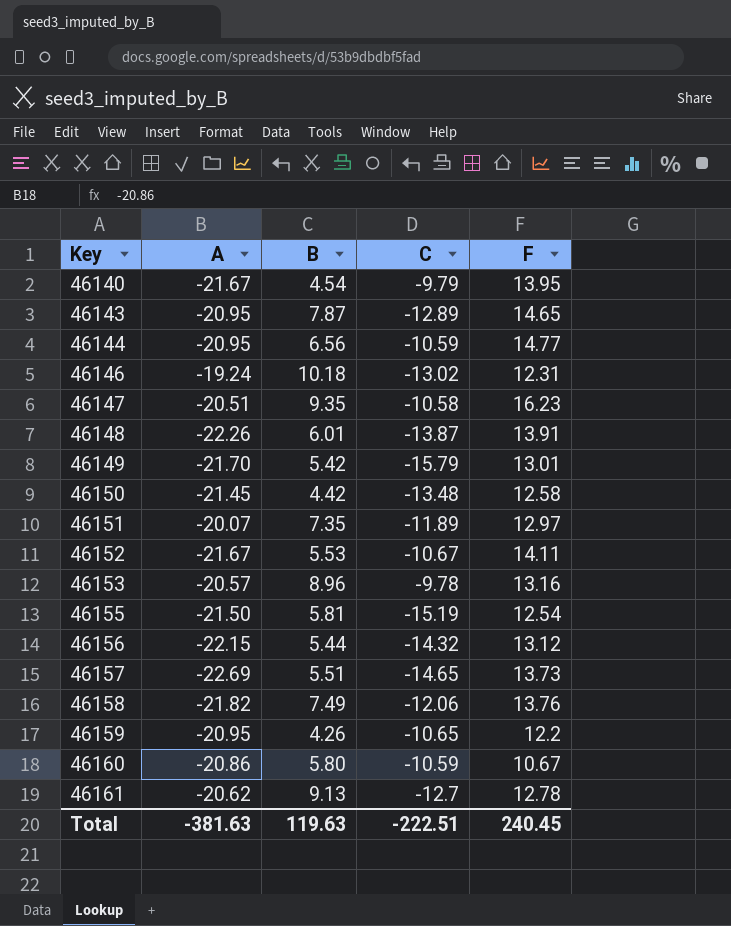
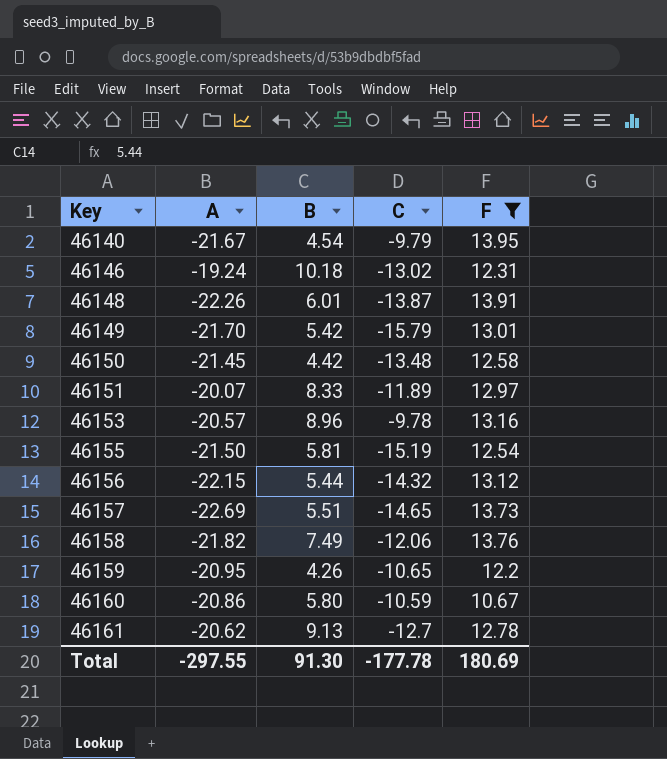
filter: none -> F <= 13.95
46151 | B: 7.35 -> 8.33
Total | A: -381.63 -> -297.55
Total | B: 119.63 -> 91.30
Total | C: -222.51 -> -177.78
Total | F: 240.45 -> 180.69

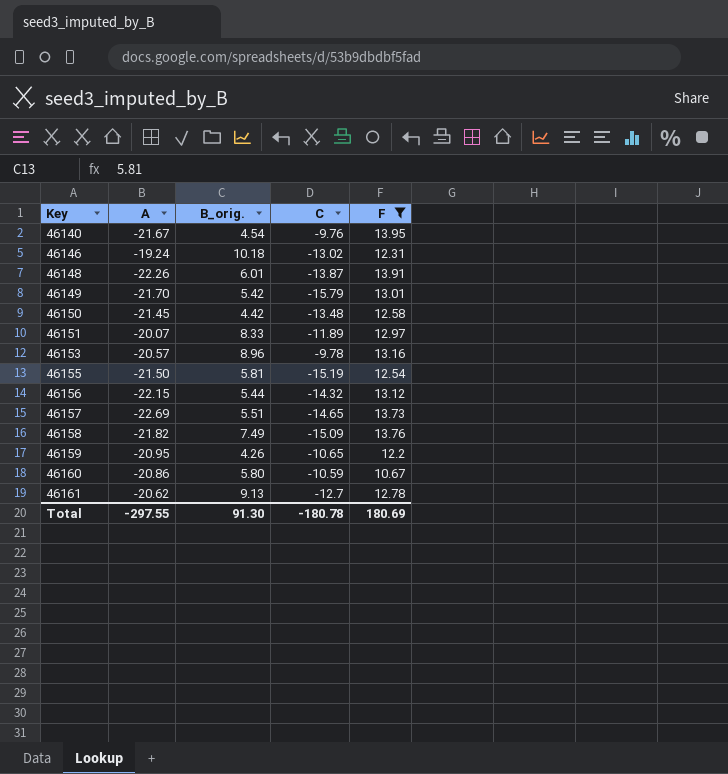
column name: B -> B_orig.
46140 | C: -9.79 -> -9.76
46158 | C: -12.06 -> -15.09
Total | C: -177.78 -> -180.78

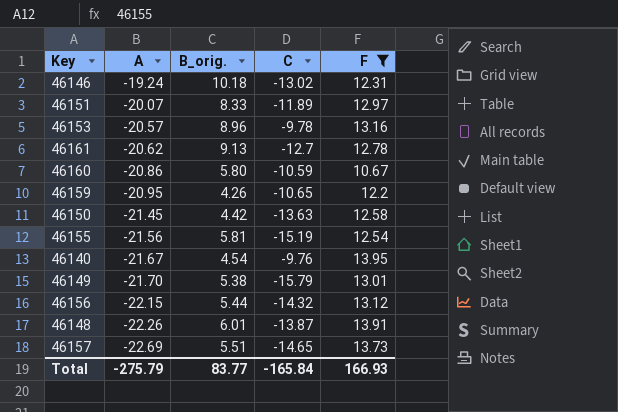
row order: Key ascending -> A descending
row 46158: -21.82 | 7.49 | -15.09 | 13.76 -> none
46150 | C: -13.48 -> -13.63
46155 | A: -21.50 -> -21.56
46149 | B_orig.: 5.42 -> 5.38
Total | A: -297.55 -> -275.79
Total | B_orig.: 91.30 -> 83.77
Total | C: -180.78 -> -165.84
Total | F: 180.69 -> 166.93

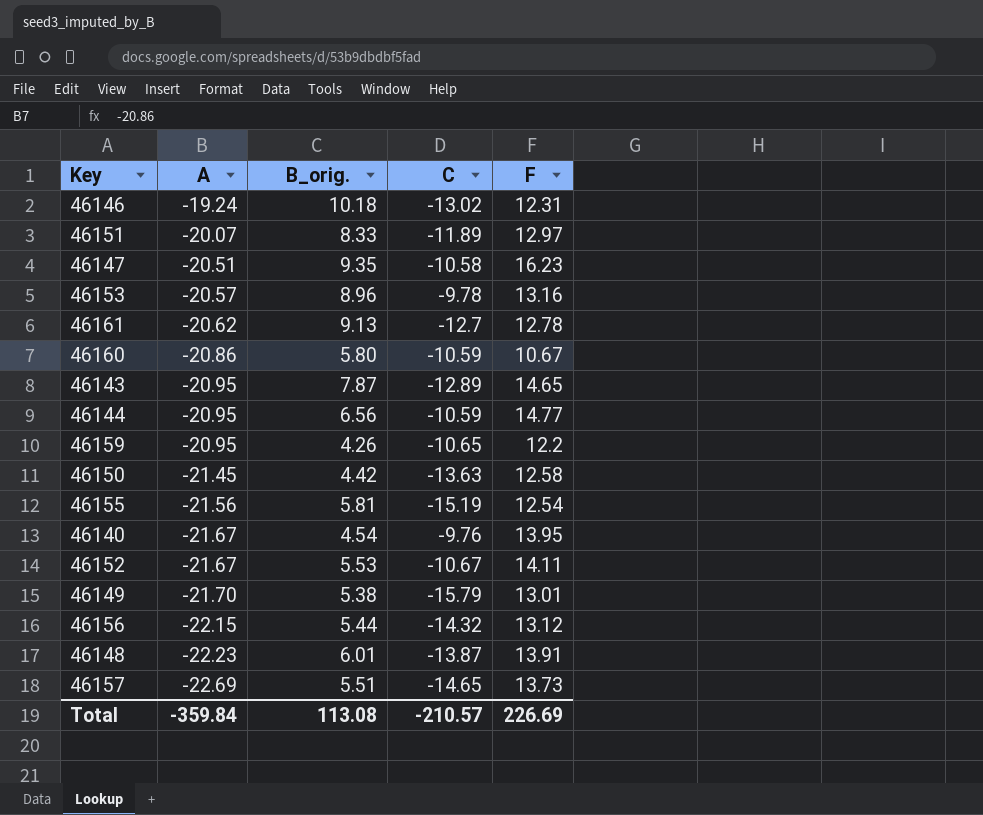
filter: F <= 13.95 -> none
46148 | A: -22.26 -> -22.23
Total | A: -275.79 -> -359.84
Total | B_orig.: 83.77 -> 113.08
Total | C: -165.84 -> -210.57
Total | F: 166.93 -> 226.69

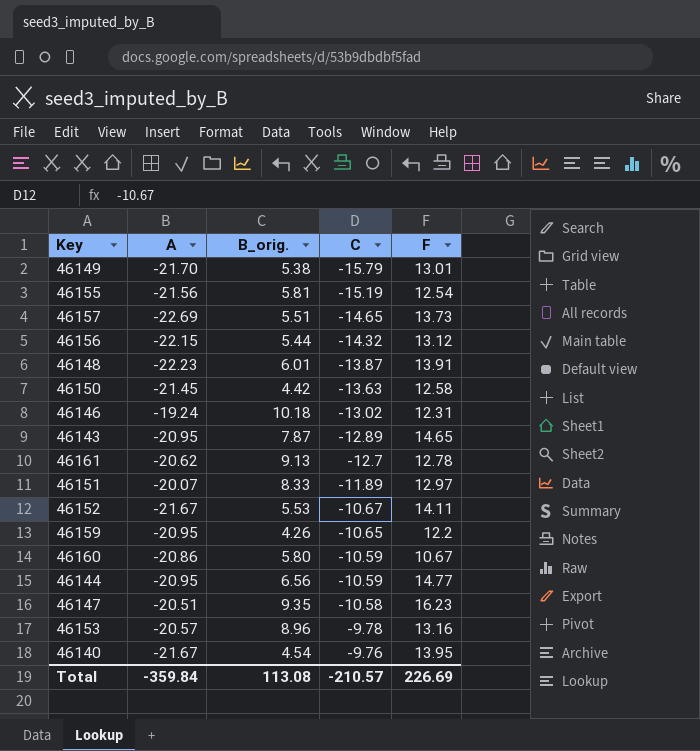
row order: A descending -> C ascending

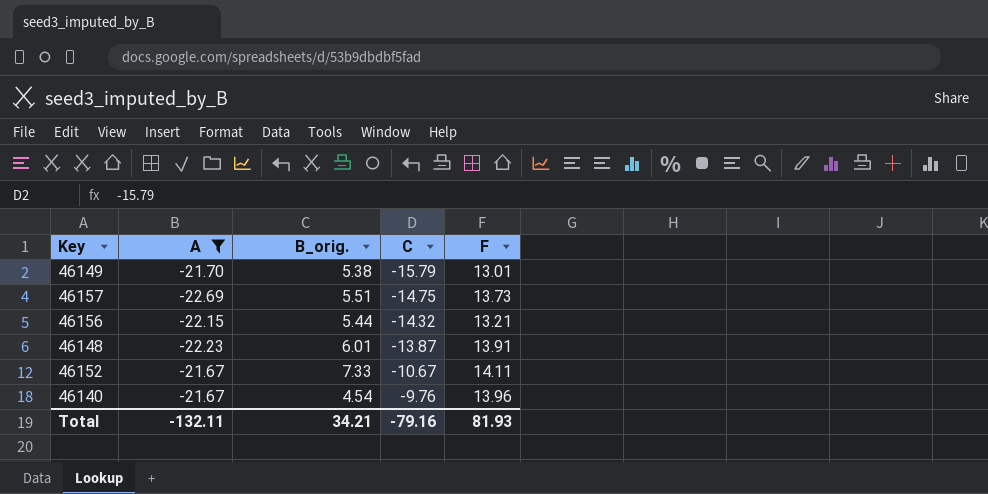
filter: none -> A <= -21.67
46157 | C: -14.65 -> -14.75
46156 | F: 13.12 -> 13.21
46152 | B_orig.: 5.53 -> 7.33
46140 | F: 13.95 -> 13.96
Total | A: -359.84 -> -132.11
Total | B_orig.: 113.08 -> 34.21
Total | C: -210.57 -> -79.16
Total | F: 226.69 -> 81.93

